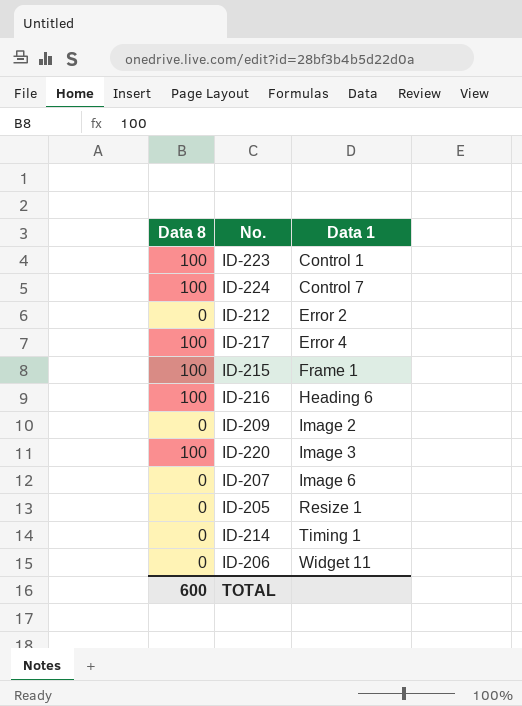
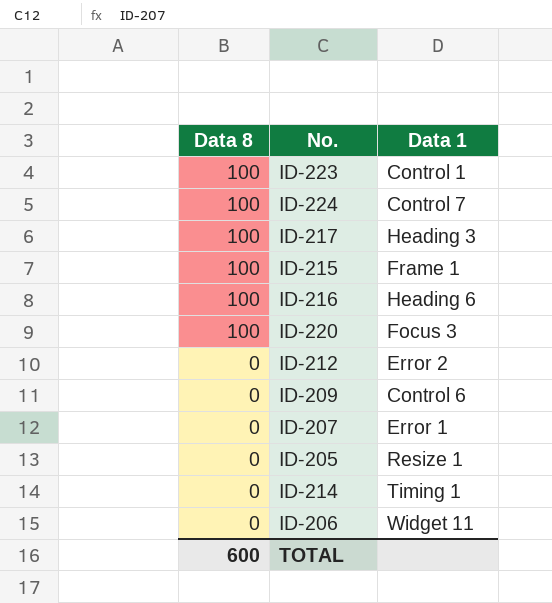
row order: Data 1 ascending -> Data 8 descending
ID-217 | Data 1: Error 4 -> Heading 3
ID-220 | Data 1: Image 3 -> Focus 3
ID-209 | Data 1: Image 2 -> Control 6
ID-207 | Data 1: Image 6 -> Error 1

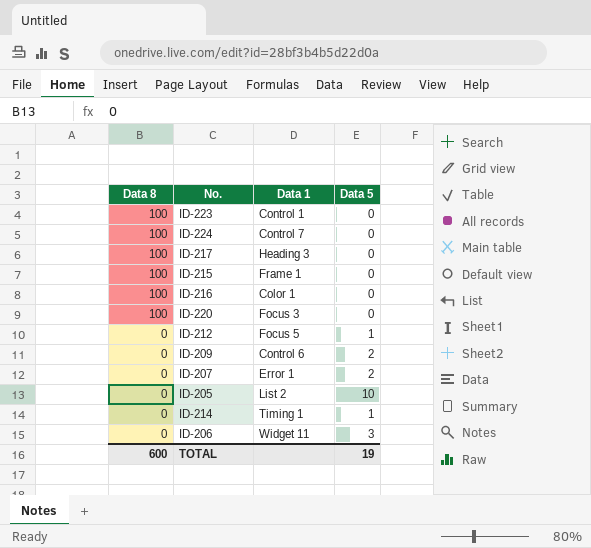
column Data 5 | position: none -> 4
ID-216 | Data 1: Heading 6 -> Color 1
ID-212 | Data 1: Error 2 -> Focus 5
ID-205 | Data 1: Resize 1 -> List 2

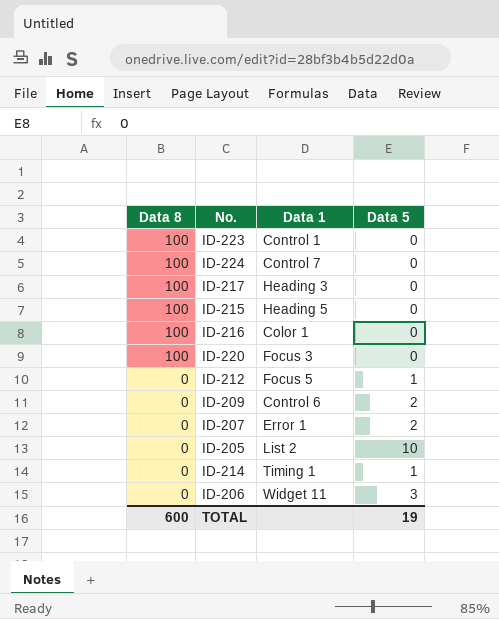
ID-215 | Data 1: Frame 1 -> Heading 5

